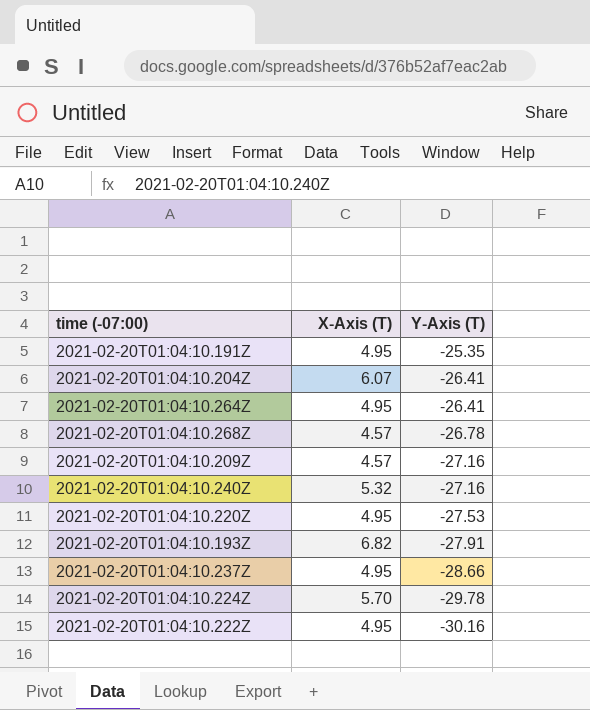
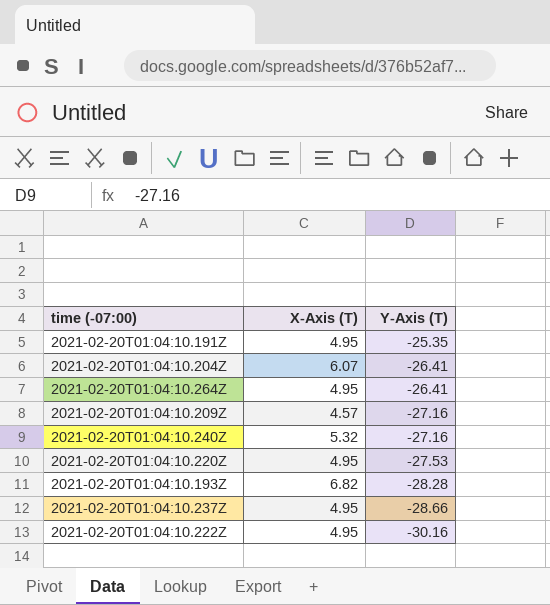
row 2021-02-20T01:04:10.268Z: 4.57 | -26.78 -> none
row 2021-02-20T01:04:10.224Z: 5.70 | -29.78 -> none
2021-02-20T01:04:10.193Z | Y-Axis (T): -27.91 -> -28.28

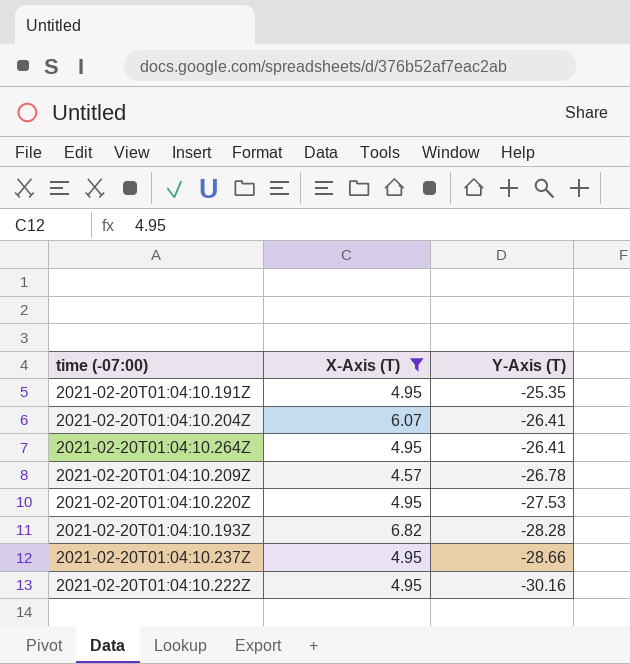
filter: none -> X-Axis (T) != 5.32
2021-02-20T01:04:10.209Z | Y-Axis (T): -27.16 -> -26.78

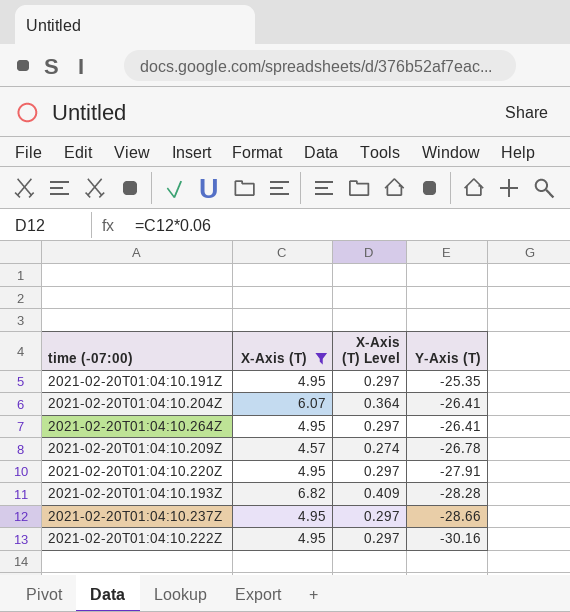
column X-Axis (T) Level | formula: none -> [X-Axis (T)] * 0.06
2021-02-20T01:04:10.220Z | Y-Axis (T): -27.53 -> -27.91

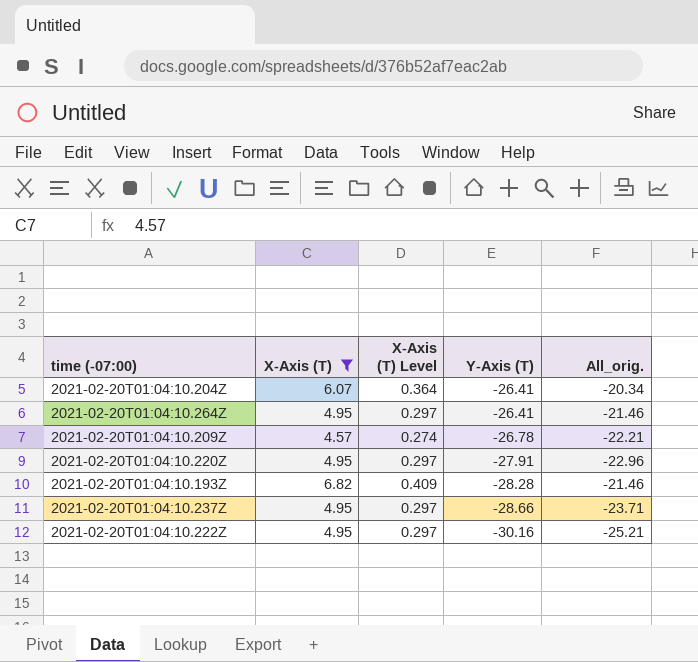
column All_orig. | formula: none -> [X-Axis (T)] + [Y-Axis (T)]
row 2021-02-20T01:04:10.191Z: 4.95 | 0.297 | -25.35 -> none

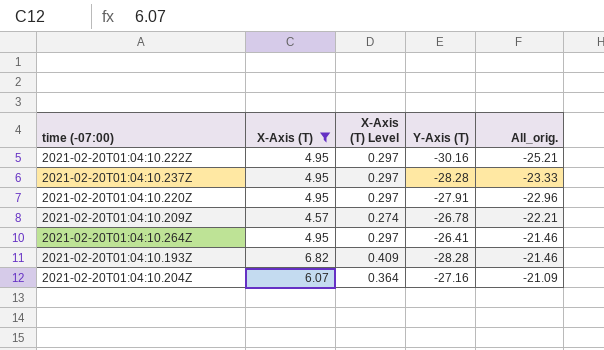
row order: Y-Axis (T) descending -> All_orig. ascending
2021-02-20T01:04:10.237Z | Y-Axis (T): -28.66 -> -28.28
2021-02-20T01:04:10.237Z | All_orig.: -23.71 -> -23.33
2021-02-20T01:04:10.204Z | Y-Axis (T): -26.41 -> -27.16
2021-02-20T01:04:10.204Z | All_orig.: -20.34 -> -21.09

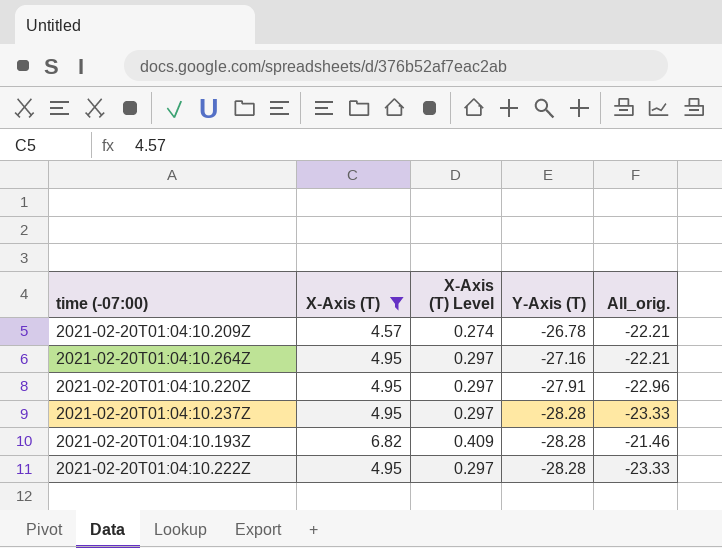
row order: All_orig. ascending -> Y-Axis (T) descending
row 2021-02-20T01:04:10.204Z: 6.07 | 0.364 | -27.16 | -21.09 -> none
2021-02-20T01:04:10.264Z | Y-Axis (T): -26.41 -> -27.16
2021-02-20T01:04:10.264Z | All_orig.: -21.46 -> -22.21
2021-02-20T01:04:10.222Z | Y-Axis (T): -30.16 -> -28.28
2021-02-20T01:04:10.222Z | All_orig.: -25.21 -> -23.33

